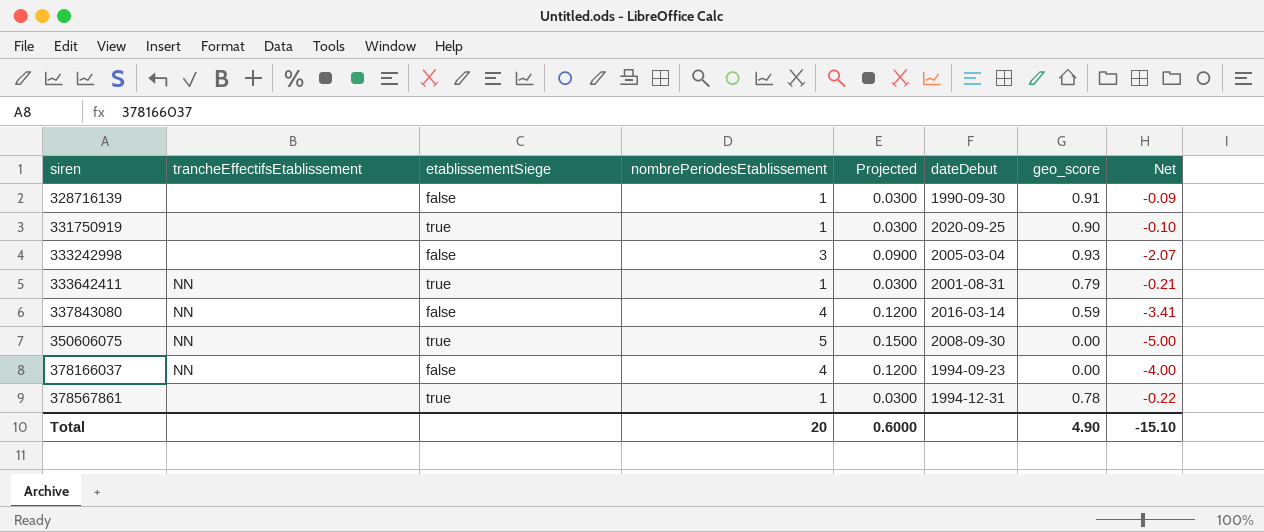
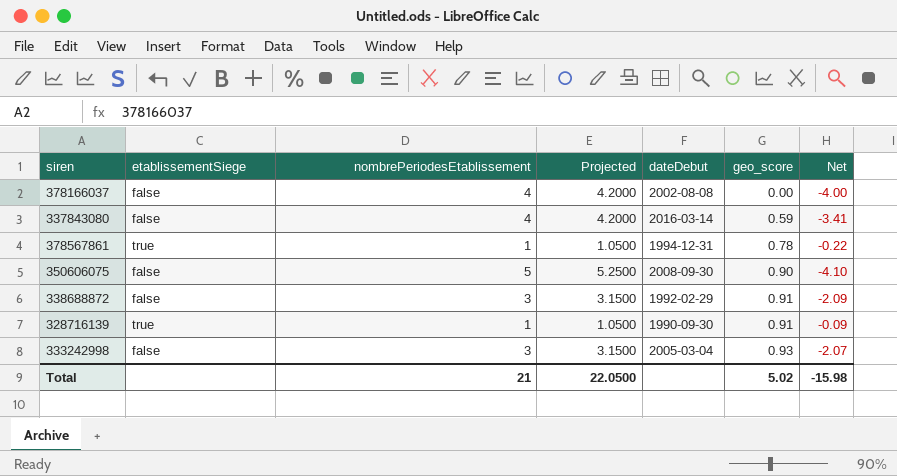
row order: siren ascending -> geo_score ascending
column trancheEffectifsEtablissement | position: 2 -> none
column Projected | formula: [nombrePeriodesEtablissement] * 0.03 -> [nombrePeriodesEtablissement] * 1.05
row 331750919: none | true | 1 | 0.0300 | 2020-09-25 | 0.90 | -0.10 -> none
row 333642411: NN | true | 1 | 0.0300 | 2001-08-31 | 0.79 | -0.21 -> none
378166037 | dateDebut: 1994-09-23 -> 2002-08-08
350606075 | etablissementSiege: true -> false
350606075 | geo_score: 0.00 -> 0.90
350606075 | Net: -5.00 -> -4.10
row 338688872: none -> false | 3 | 3.1500 | 1992-02-29 | 0.91 | -2.09
328716139 | etablissementSiege: false -> true
Total | nombrePeriodesEtablissement: 20 -> 21
Total | Projected: 0.6000 -> 22.0500
Total | geo_score: 4.90 -> 5.02
Total | Net: -15.10 -> -15.98

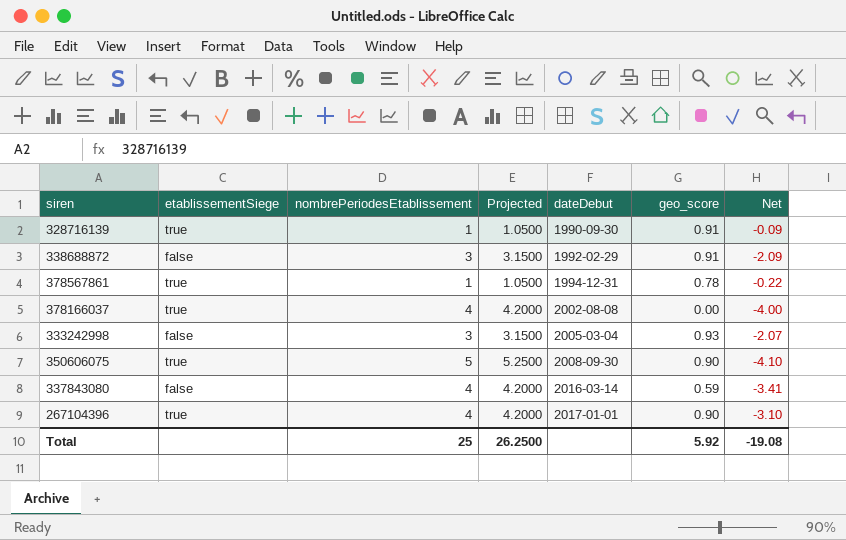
row order: geo_score ascending -> dateDebut ascending
378166037 | etablissementSiege: false -> true
350606075 | etablissementSiege: false -> true
row 267104396: none -> true | 4 | 4.2000 | 2017-01-01 | 0.90 | -3.10
Total | nombrePeriodesEtablissement: 21 -> 25
Total | Projected: 22.0500 -> 26.2500
Total | geo_score: 5.02 -> 5.92
Total | Net: -15.98 -> -19.08

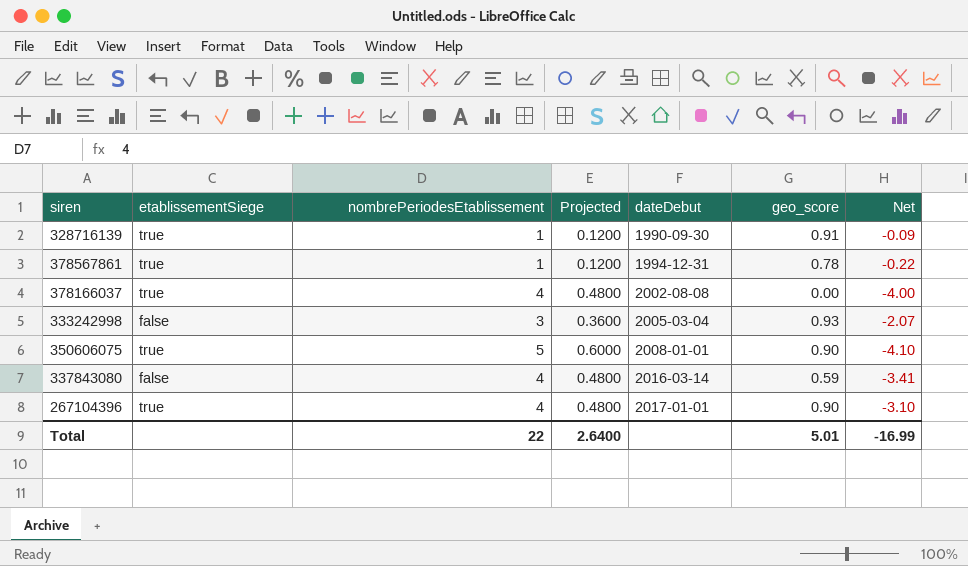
column Projected | formula: [nombrePeriodesEtablissement] * 1.05 -> [nombrePeriodesEtablissement] * 0.12
row 338688872: false | 3 | 3.1500 | 1992-02-29 | 0.91 | -2.09 -> none
350606075 | dateDebut: 2008-09-30 -> 2008-01-01
Total | nombrePeriodesEtablissement: 25 -> 22
Total | Projected: 26.2500 -> 2.6400
Total | geo_score: 5.92 -> 5.01
Total | Net: -19.08 -> -16.99

